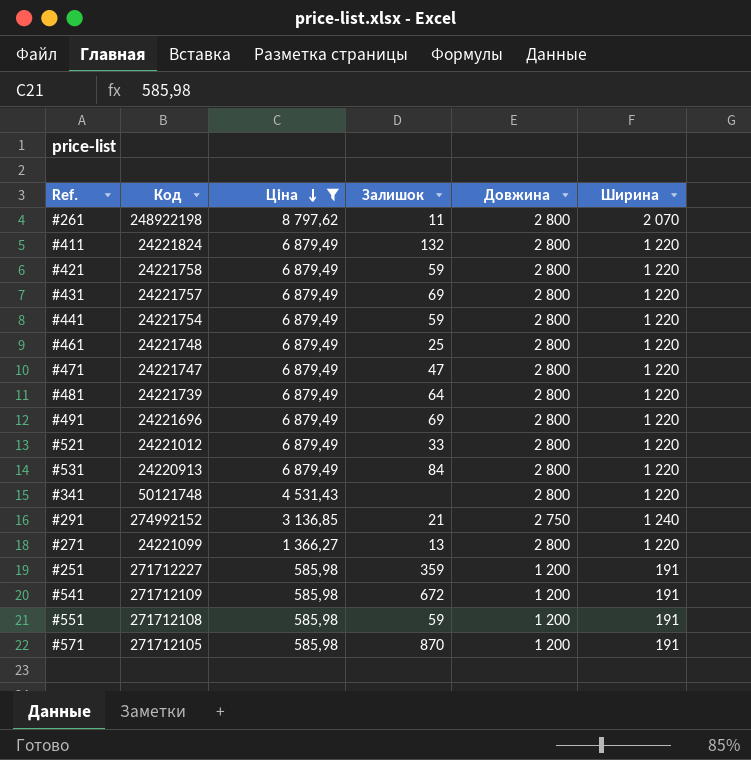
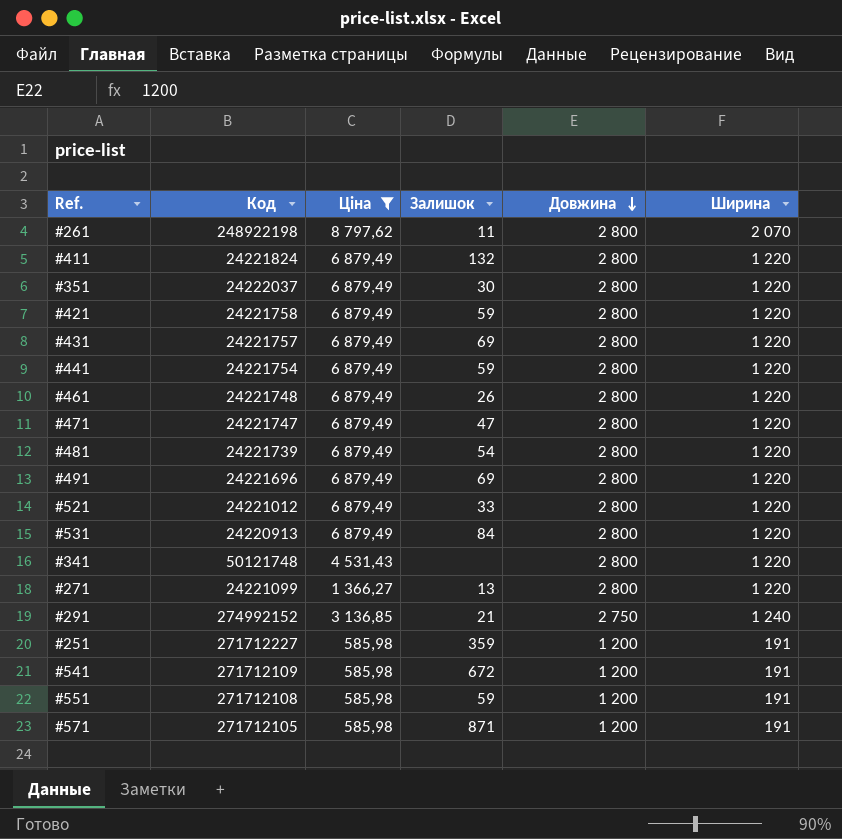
row order: Ціна descending -> Довжина descending
row #351: none -> 24222037 | 6 879,49 | 30 | 2 800 | 1 220
#461 | Залишок: 25 -> 26
#481 | Залишок: 64 -> 54
#571 | Залишок: 870 -> 871

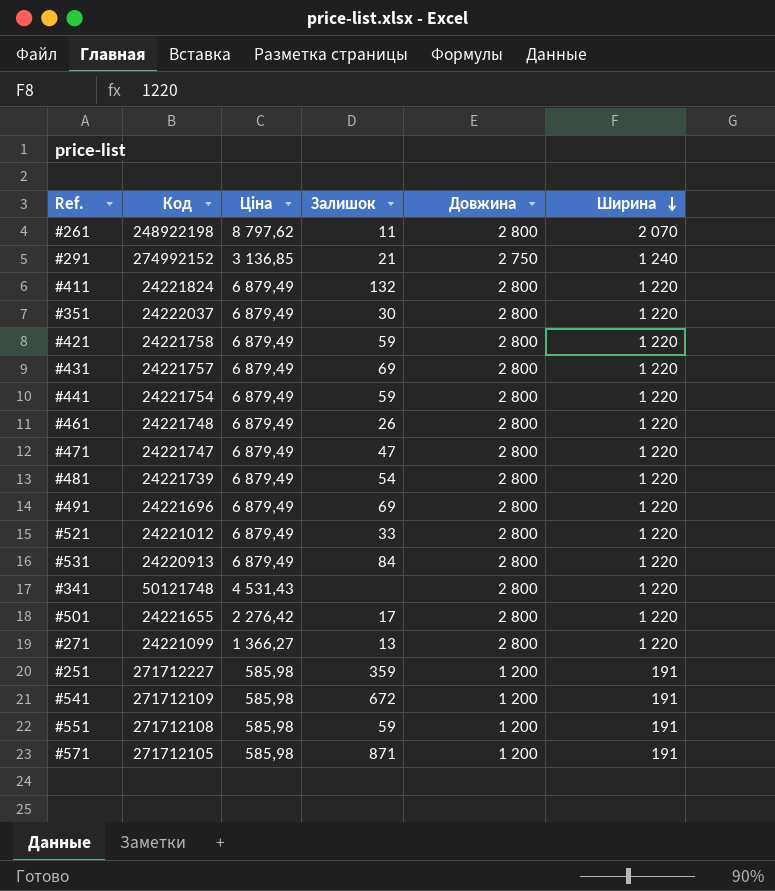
filter: Ціна != 2 276,42 -> none
row order: Довжина descending -> Ширина descending

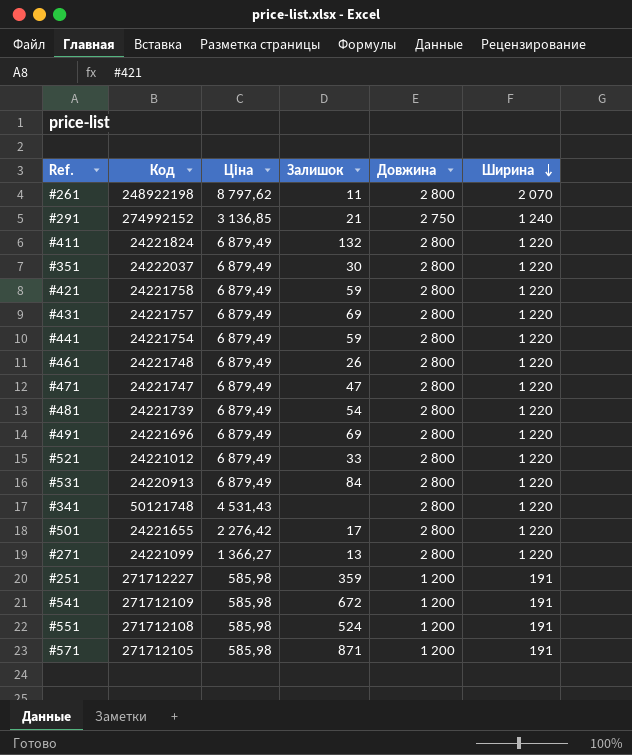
#551 | Залишок: 59 -> 524

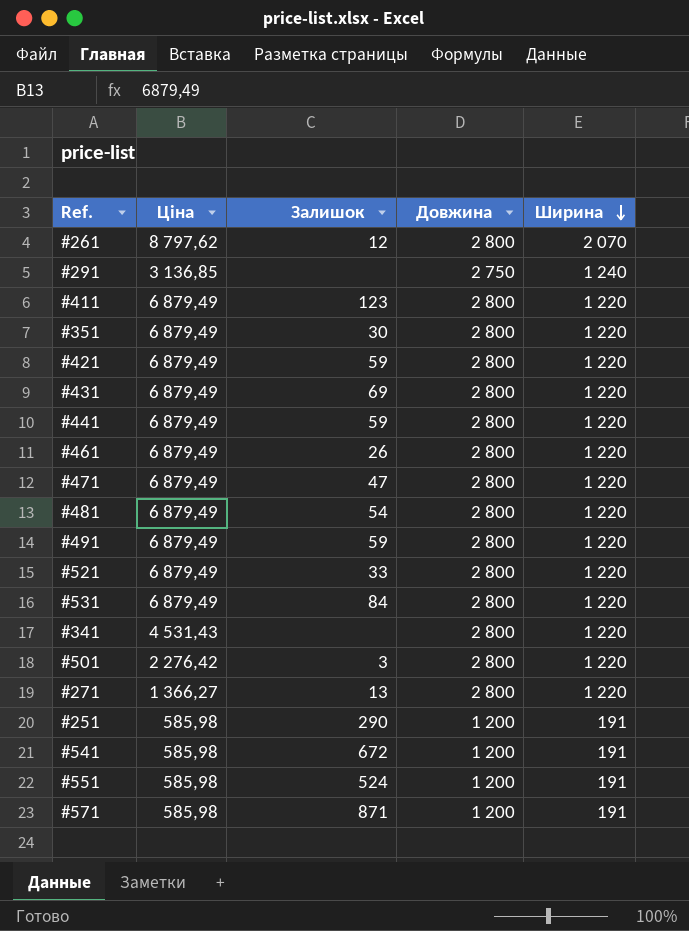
column Код | position: 2 -> none
#261 | Залишок: 11 -> 12
#291 | Залишок: 21 -> none
#411 | Залишок: 132 -> 123
#491 | Залишок: 69 -> 59
#501 | Залишок: 17 -> 3
#251 | Залишок: 359 -> 290

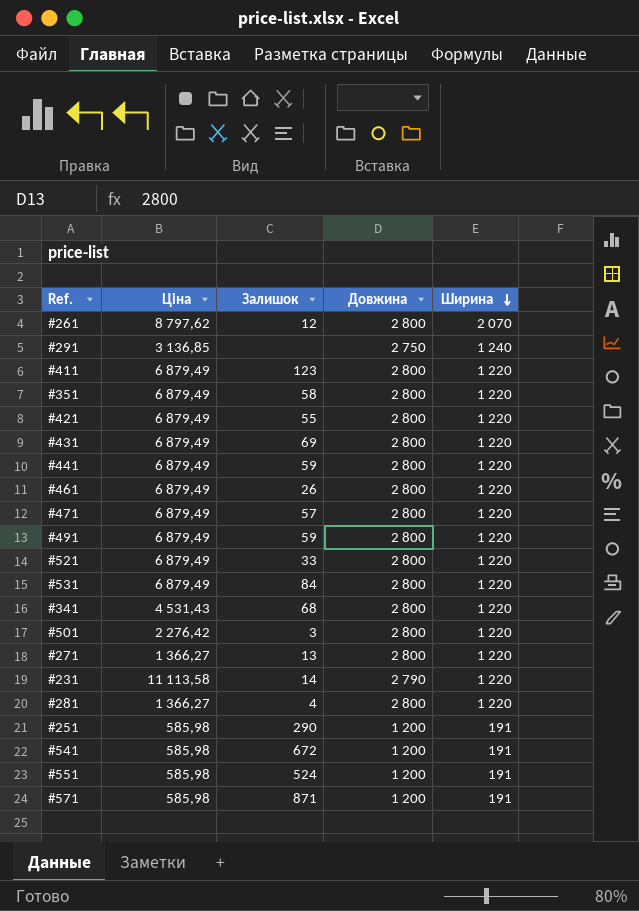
row #481: 6 879,49 | 54 | 2 800 | 1 220 -> none
#351 | Залишок: 30 -> 58
#421 | Залишок: 59 -> 55
#471 | Залишок: 47 -> 57
#341 | Залишок: none -> 68
row #231: none -> 11 113,58 | 14 | 2 790 | 1 220
row #281: none -> 1 366,27 | 4 | 2 800 | 1 220

